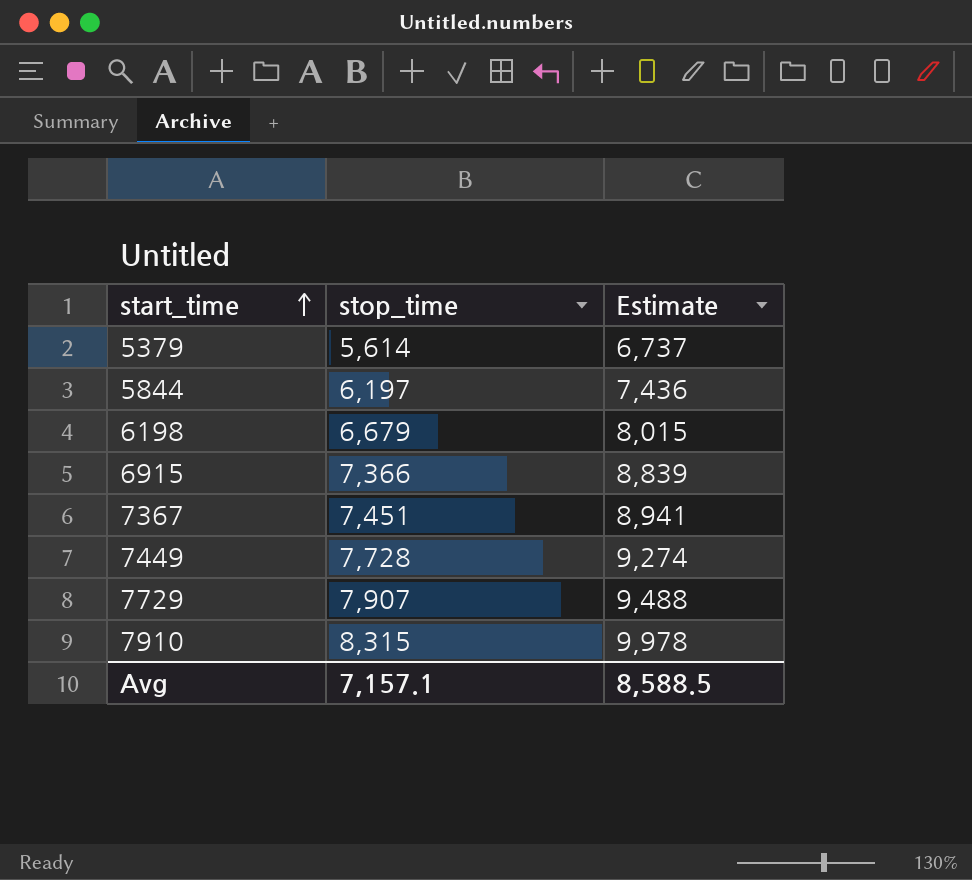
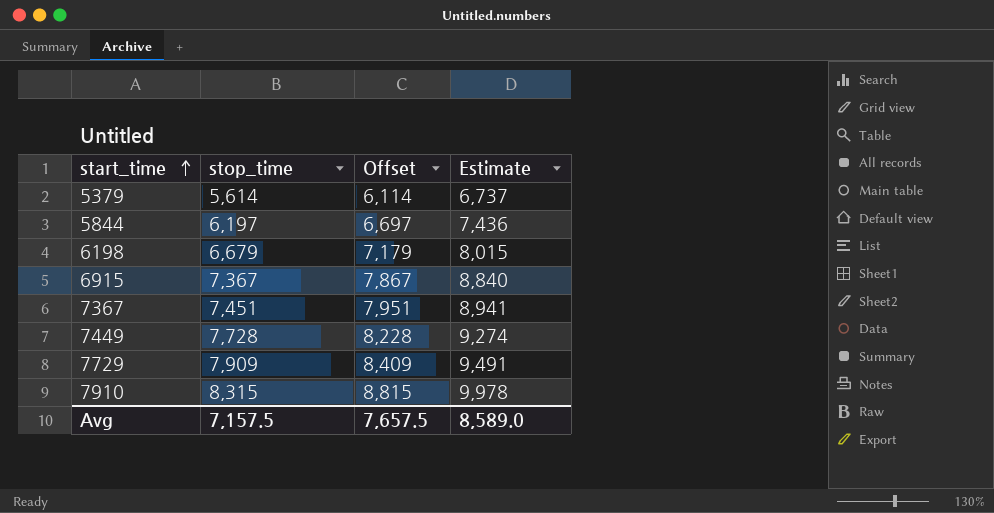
column Offset | formula: none -> [stop_time] + 500
6915 | stop_time: 7,366 -> 7,367
6915 | Estimate: 8,839 -> 8,840
7729 | stop_time: 7,907 -> 7,909
7729 | Estimate: 9,488 -> 9,491
Avg | stop_time: 7,157.1 -> 7,157.5
Avg | Estimate: 8,588.5 -> 8,589.0

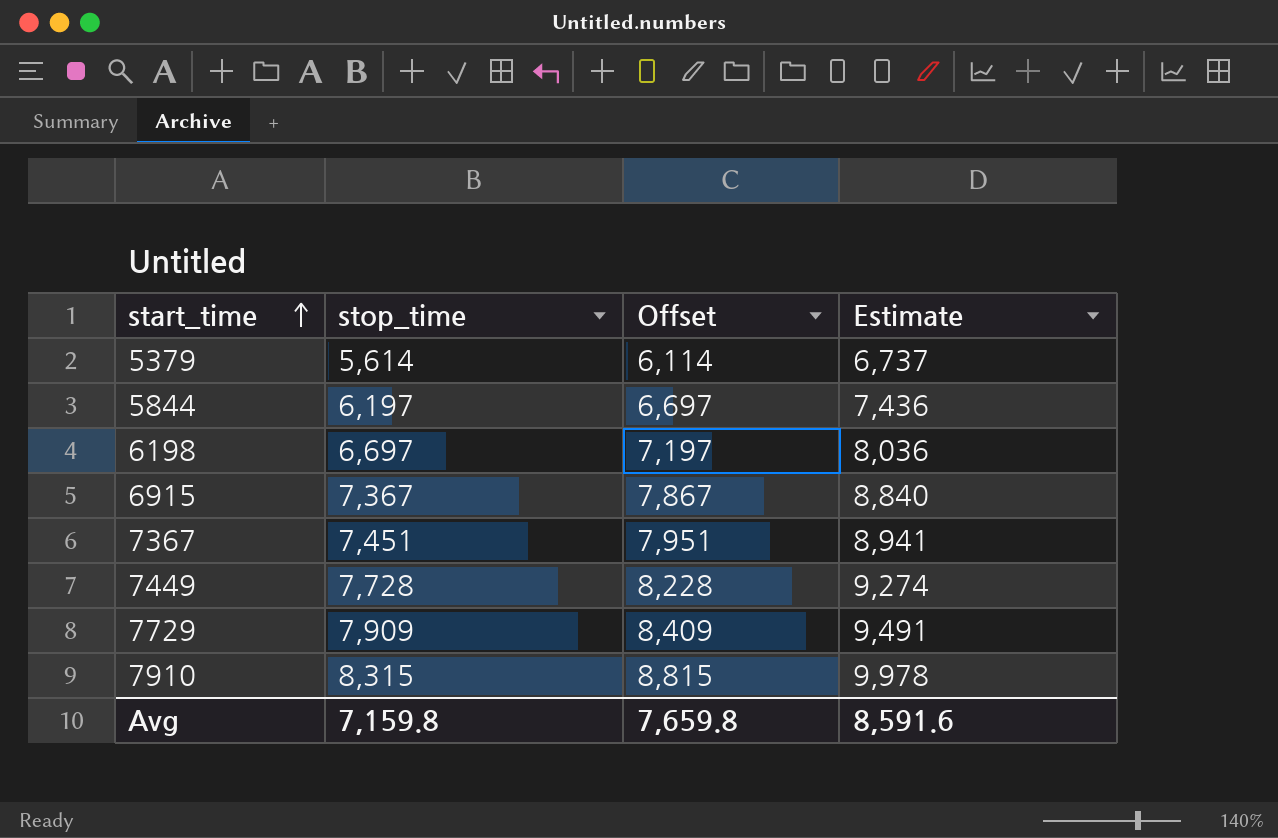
6198 | stop_time: 6,679 -> 6,697
6198 | Offset: 7,179 -> 7,197
6198 | Estimate: 8,015 -> 8,036
Avg | stop_time: 7,157.5 -> 7,159.8
Avg | Offset: 7,657.5 -> 7,659.8
Avg | Estimate: 8,589.0 -> 8,591.6

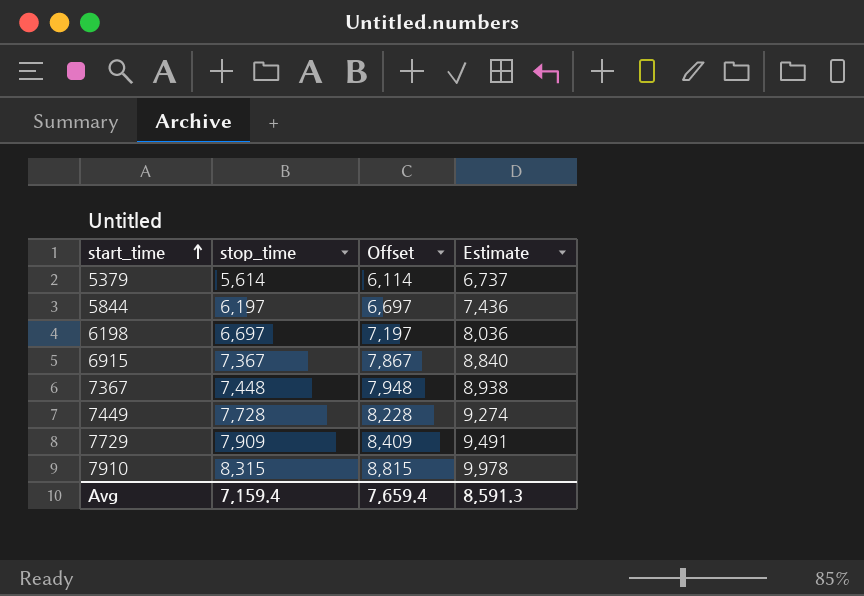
7367 | stop_time: 7,451 -> 7,448
7367 | Offset: 7,951 -> 7,948
7367 | Estimate: 8,941 -> 8,938
Avg | stop_time: 7,159.8 -> 7,159.4
Avg | Offset: 7,659.8 -> 7,659.4
Avg | Estimate: 8,591.6 -> 8,591.3

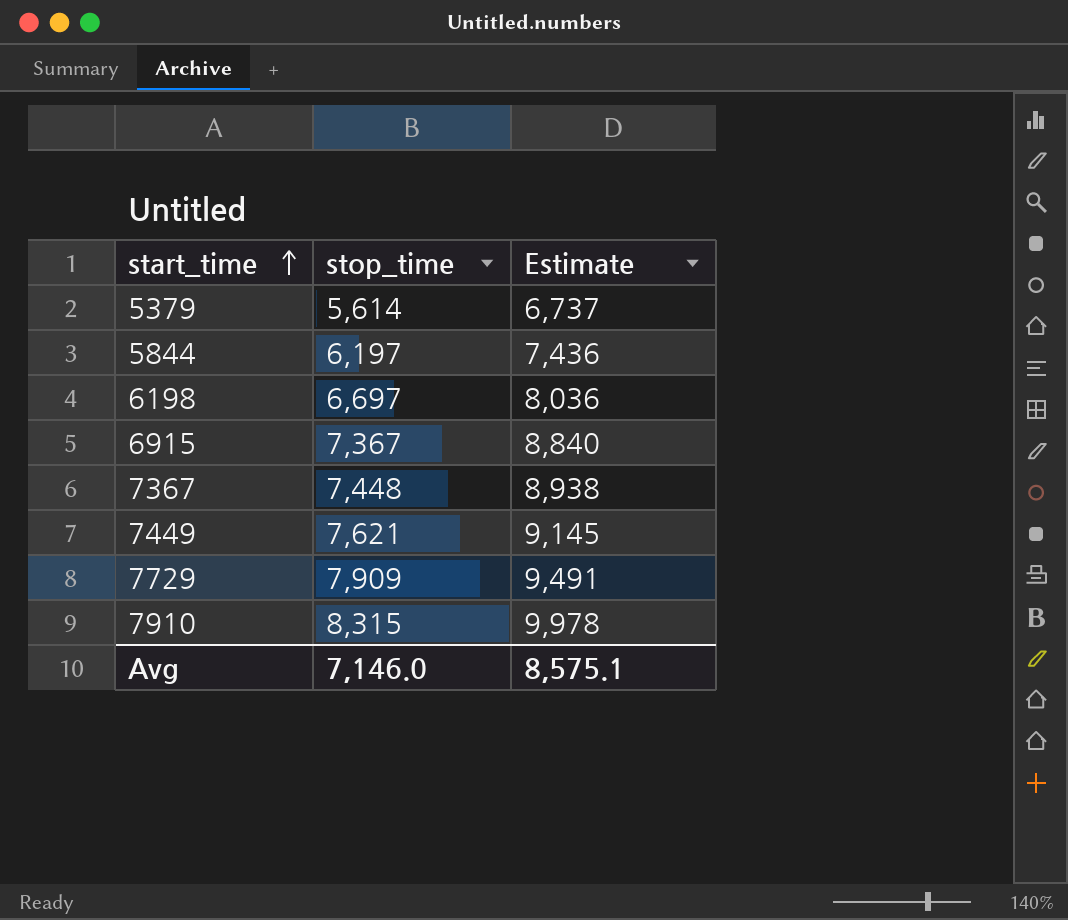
column Offset | formula: [stop_time] + 500 -> none
7449 | stop_time: 7,728 -> 7,621
7449 | Estimate: 9,274 -> 9,145
Avg | stop_time: 7,159.4 -> 7,146.0
Avg | Estimate: 8,591.3 -> 8,575.1

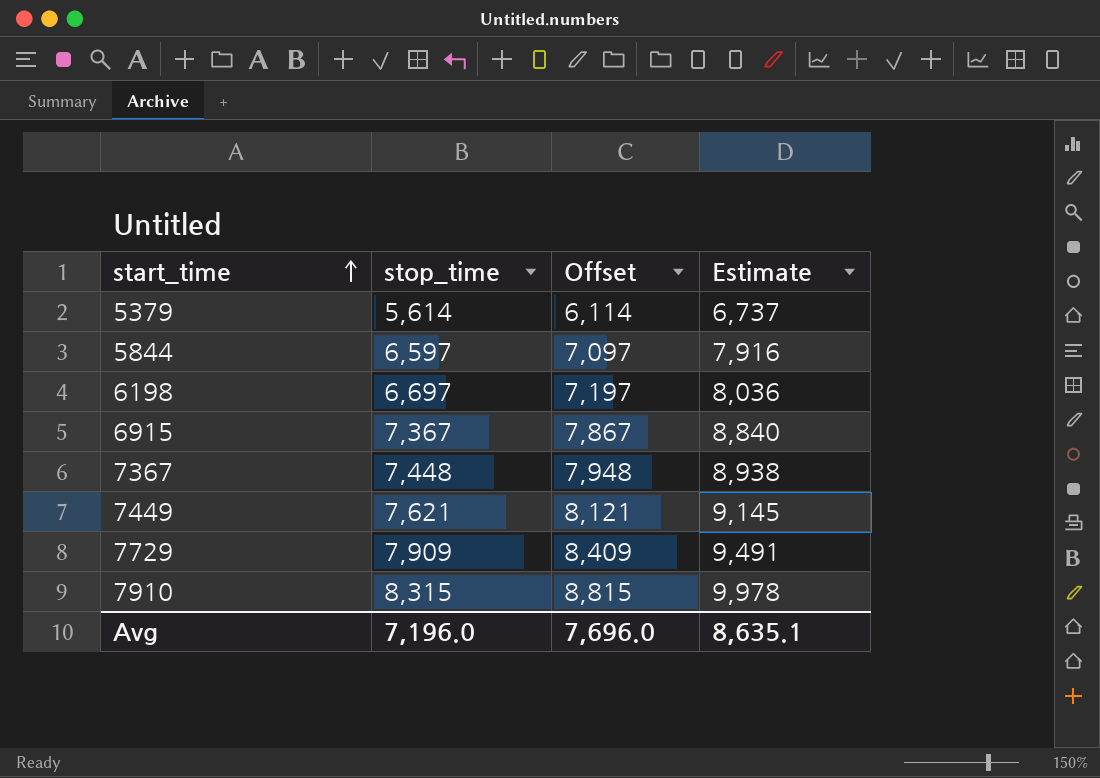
column Offset | formula: none -> [stop_time] + 500
5844 | stop_time: 6,197 -> 6,597
5844 | Estimate: 7,436 -> 7,916
Avg | stop_time: 7,146.0 -> 7,196.0
Avg | Estimate: 8,575.1 -> 8,635.1

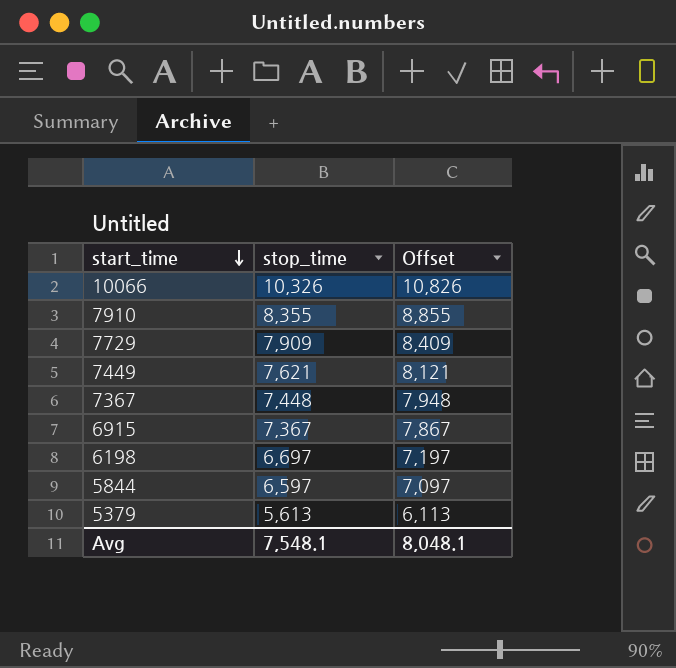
row order: start_time ascending -> start_time descending
column Estimate | formula: [stop_time] * 1.2 -> none
row 10066: none -> 10,326 | 10,826
7910 | stop_time: 8,315 -> 8,355
7910 | Offset: 8,815 -> 8,855
5379 | stop_time: 5,614 -> 5,613
5379 | Offset: 6,114 -> 6,113
Avg | stop_time: 7,196.0 -> 7,548.1
Avg | Offset: 7,696.0 -> 8,048.1

